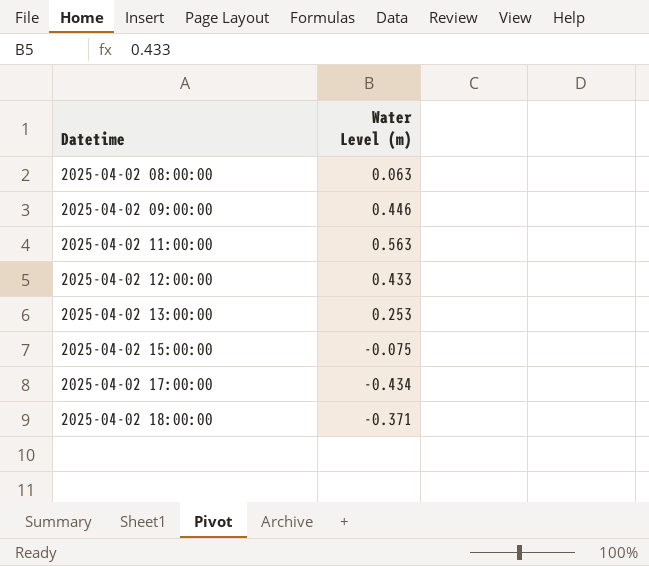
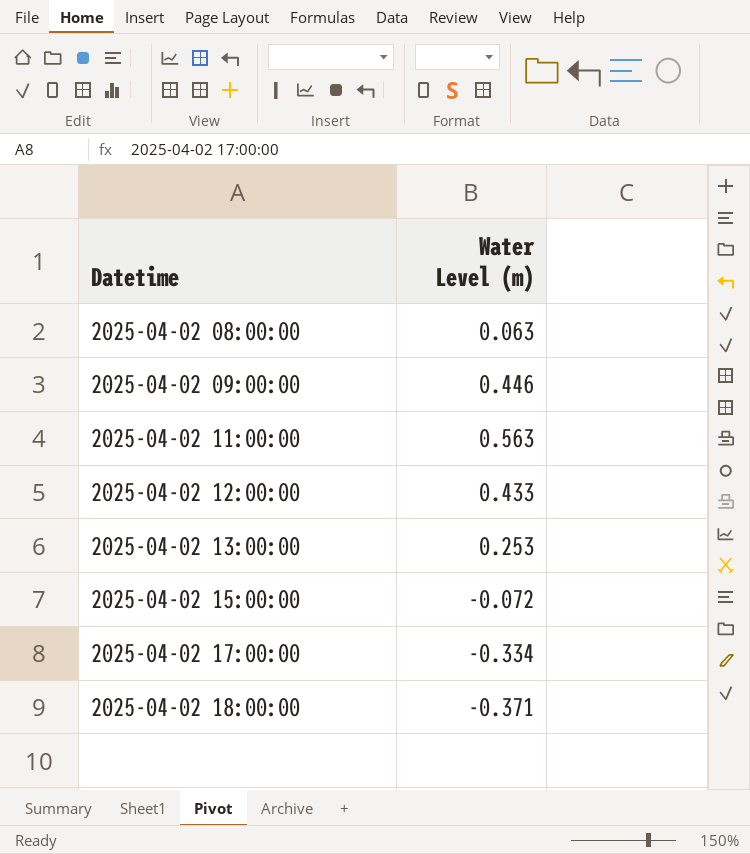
2025-04-02 15:00:00 | Water Level (m): -0.075 -> -0.072
2025-04-02 17:00:00 | Water Level (m): -0.434 -> -0.334

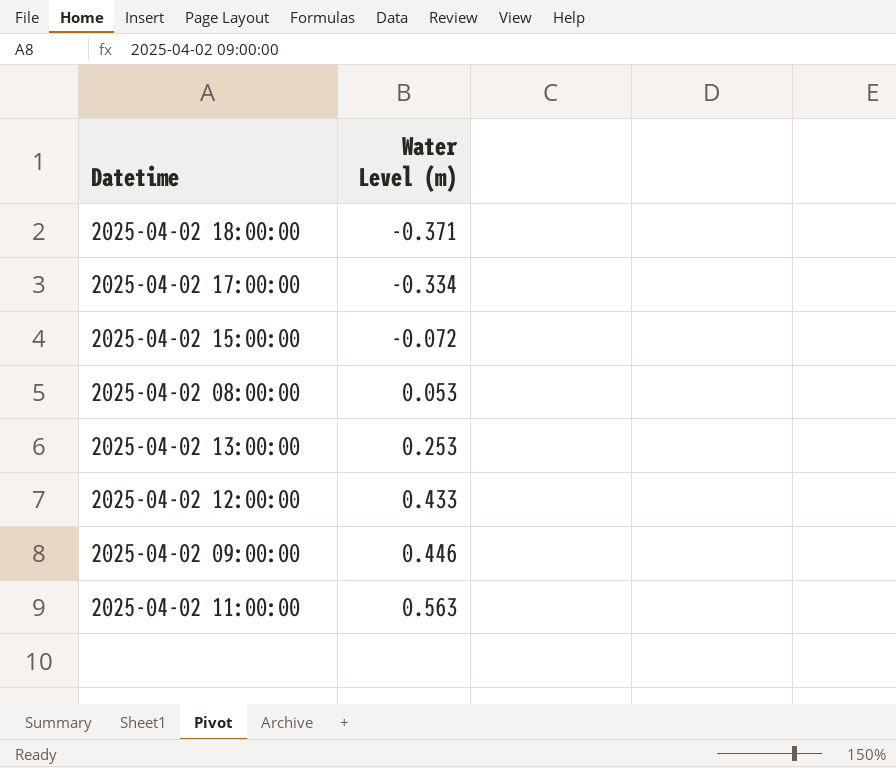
row order: Datetime ascending -> Water Level (m) ascending
2025-04-02 08:00:00 | Water Level (m): 0.063 -> 0.053

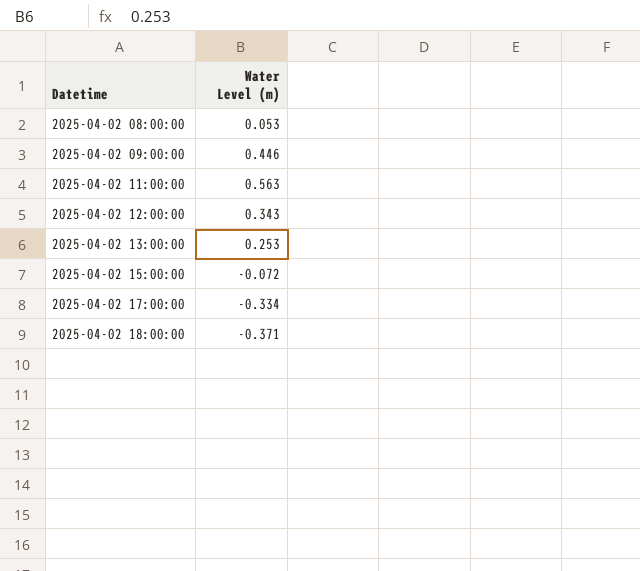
row order: Water Level (m) ascending -> Datetime ascending
2025-04-02 12:00:00 | Water Level (m): 0.433 -> 0.343

